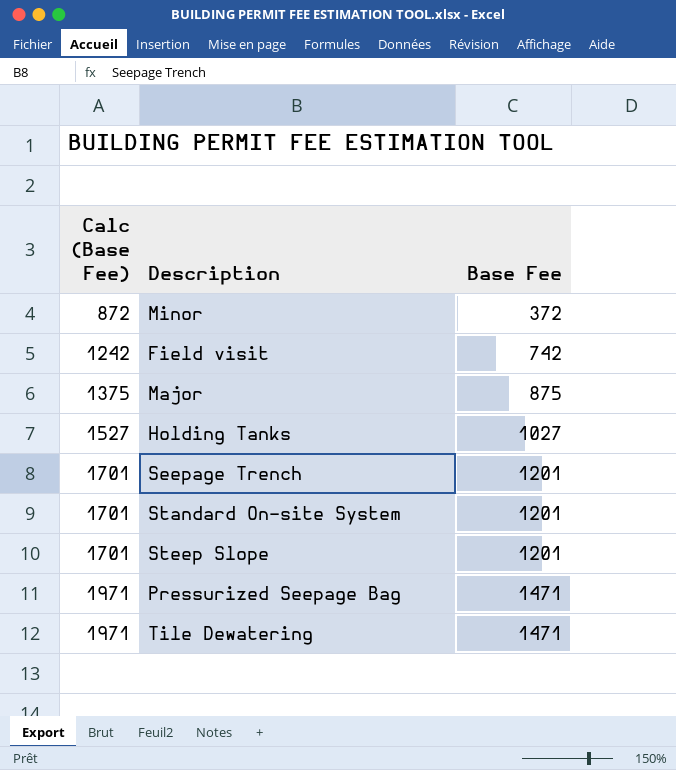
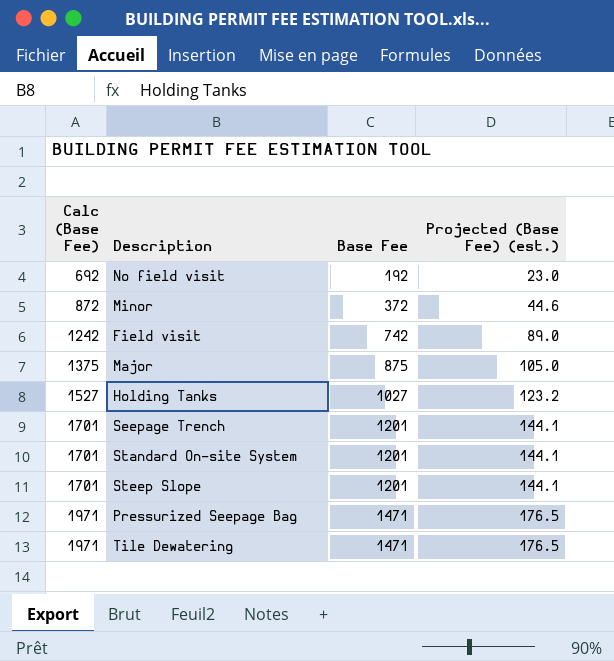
column Projected (Base Fee) (est.) | formula: none -> [Base Fee] * 0.12
row No field visit: none -> 692 | 192 | 23.0

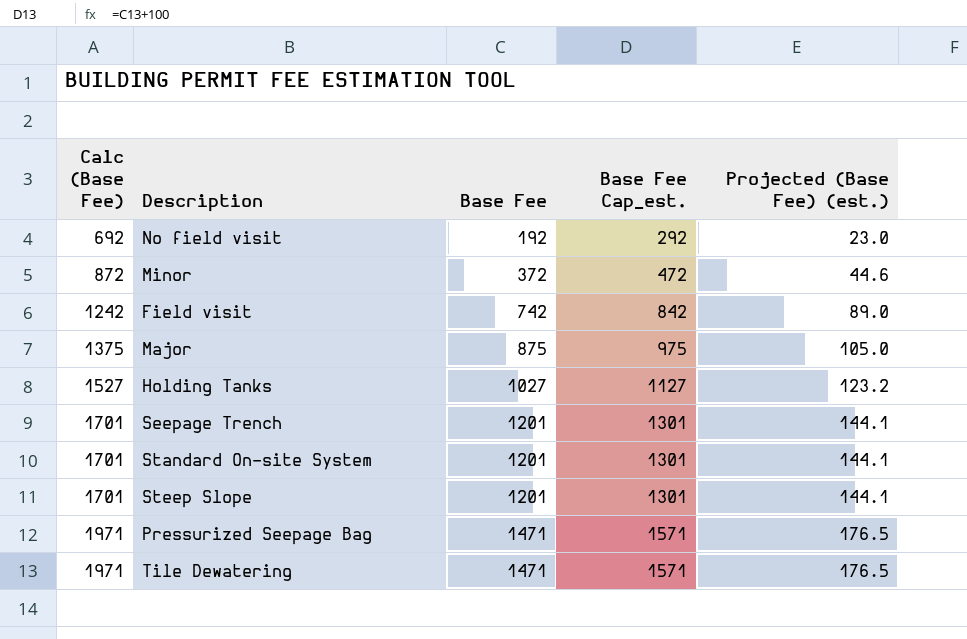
column Base Fee Cap_est. | formula: none -> [Base Fee] + 100

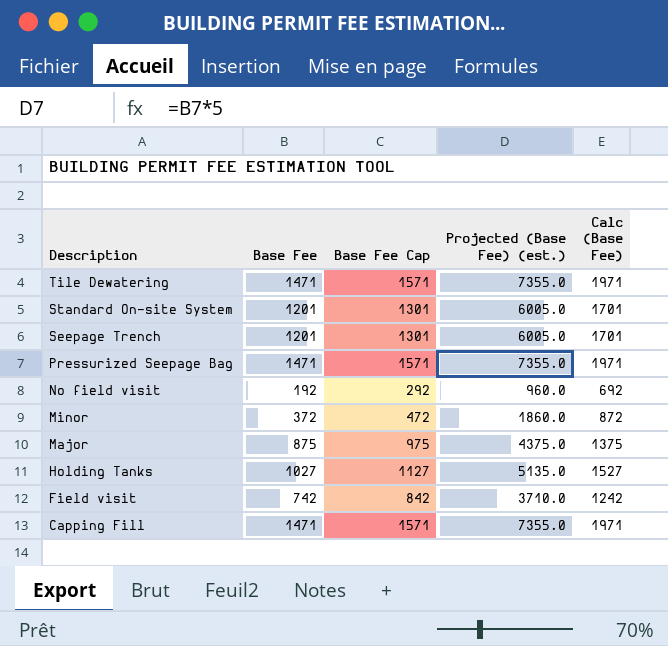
row order: Calc (Base Fee) ascending -> Description descending
column name: Base Fee Cap_est. -> Base Fee Cap
column Projected (Base Fee) (est.) | formula: [Base Fee] * 0.12 -> [Base Fee] * 5
column Calc (Base Fee) | position: 1 -> 5
row Steep Slope: 1701 | 1201 | 1301 | 144.1 -> none
row Capping Fill: none -> 1471 | 1571 | 7355.0 | 1971

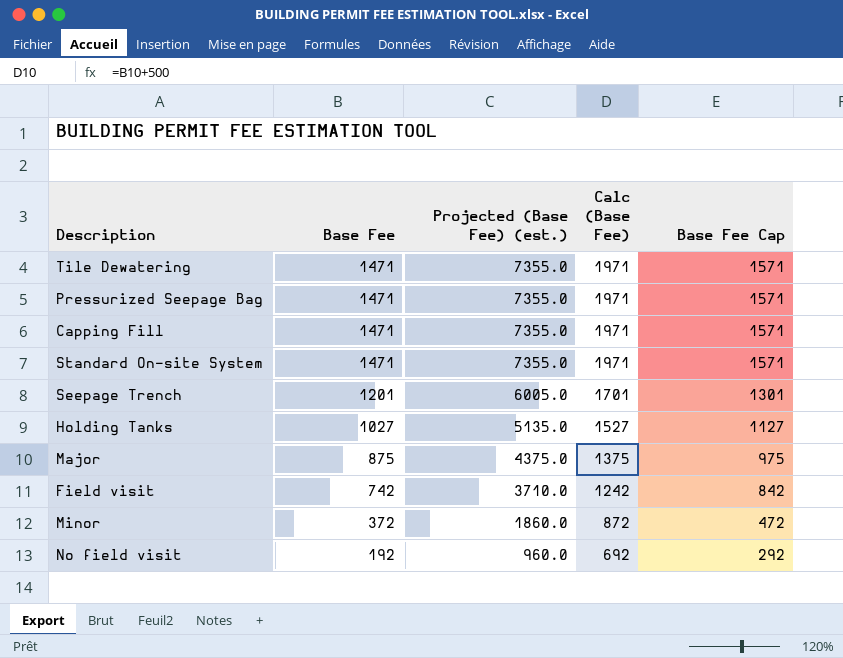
row order: Description descending -> Base Fee descending
column Base Fee Cap | position: 3 -> 5
Standard On-site System | Base Fee: 1201 -> 1471
Standard On-site System | Projected (Base Fee) (est.): 6005.0 -> 7355.0
Standard On-site System | Calc (Base Fee): 1701 -> 1971
Standard On-site System | Base Fee Cap: 1301 -> 1571

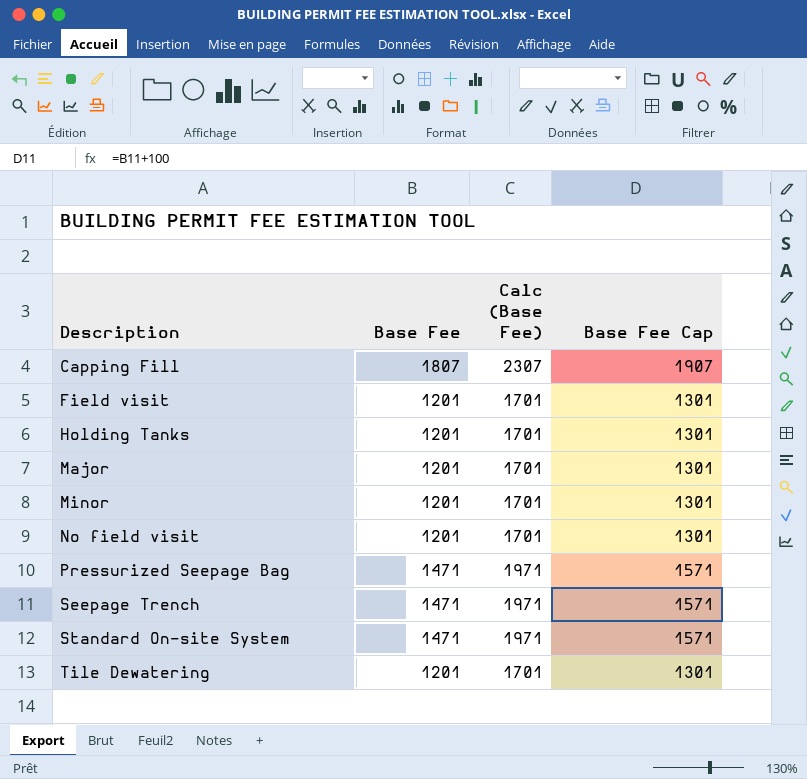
row order: Base Fee descending -> Description ascending
column Projected (Base Fee) (est.) | formula: [Base Fee] * 5 -> none
Capping Fill | Base Fee: 1471 -> 1807
Capping Fill | Calc (Base Fee): 1971 -> 2307
Capping Fill | Base Fee Cap: 1571 -> 1907
Field visit | Base Fee: 742 -> 1201
Field visit | Calc (Base Fee): 1242 -> 1701
Field visit | Base Fee Cap: 842 -> 1301
Holding Tanks | Base Fee: 1027 -> 1201
Holding Tanks | Calc (Base Fee): 1527 -> 1701
Holding Tanks | Base Fee Cap: 1127 -> 1301
Major | Base Fee: 875 -> 1201
Major | Calc (Base Fee): 1375 -> 1701
Major | Base Fee Cap: 975 -> 1301
Minor | Base Fee: 372 -> 1201
Minor | Calc (Base Fee): 872 -> 1701
Minor | Base Fee Cap: 472 -> 1301
No field visit | Base Fee: 192 -> 1201
No field visit | Calc (Base Fee): 692 -> 1701
No field visit | Base Fee Cap: 292 -> 1301
Seepage Trench | Base Fee: 1201 -> 1471
Seepage Trench | Calc (Base Fee): 1701 -> 1971
Seepage Trench | Base Fee Cap: 1301 -> 1571
Tile Dewatering | Base Fee: 1471 -> 1201
Tile Dewatering | Calc (Base Fee): 1971 -> 1701
Tile Dewatering | Base Fee Cap: 1571 -> 1301

